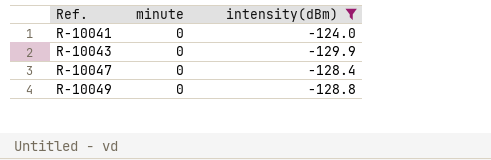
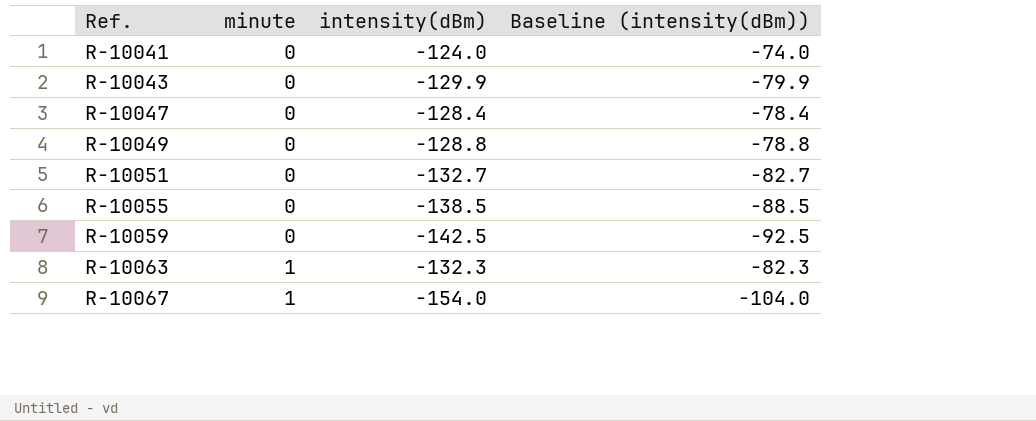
filter: intensity(dBm) >= -129.9 -> none
column Baseline (intensity(dBm)) | formula: none -> [intensity(dBm)] + 50

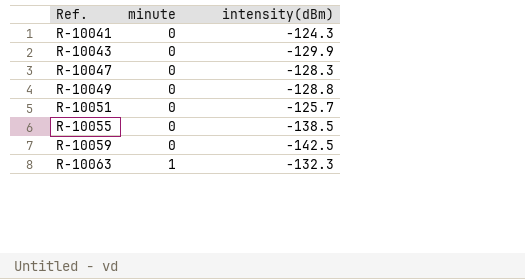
column Baseline (intensity(dBm)) | formula: [intensity(dBm)] + 50 -> none
row R-10067: 1 | -154.0 | -104.0 -> none
R-10041 | intensity(dBm): -124.0 -> -124.3
R-10047 | intensity(dBm): -128.4 -> -128.3
R-10051 | intensity(dBm): -132.7 -> -125.7

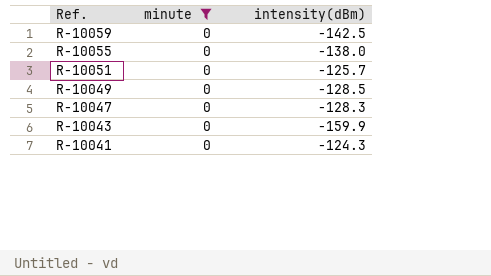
filter: none -> minute = 0
row order: Ref. ascending -> Ref. descending
R-10055 | intensity(dBm): -138.5 -> -138.0
R-10049 | intensity(dBm): -128.8 -> -128.5
R-10043 | intensity(dBm): -129.9 -> -159.9

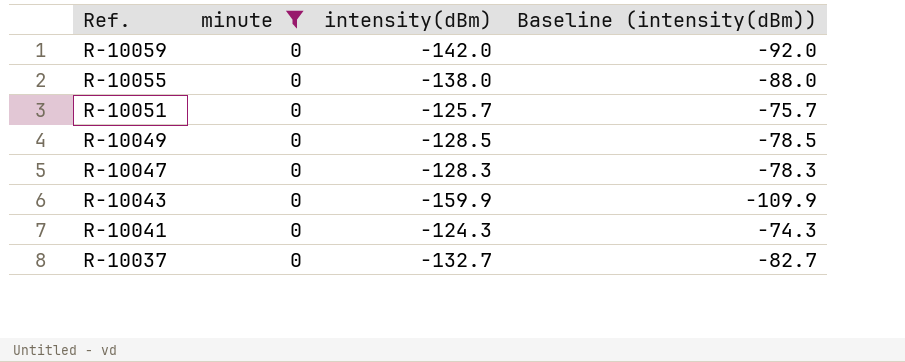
column Baseline (intensity(dBm)) | formula: none -> [intensity(dBm)] + 50
R-10059 | intensity(dBm): -142.5 -> -142.0
row R-10037: none -> 0 | -132.7 | -82.7

